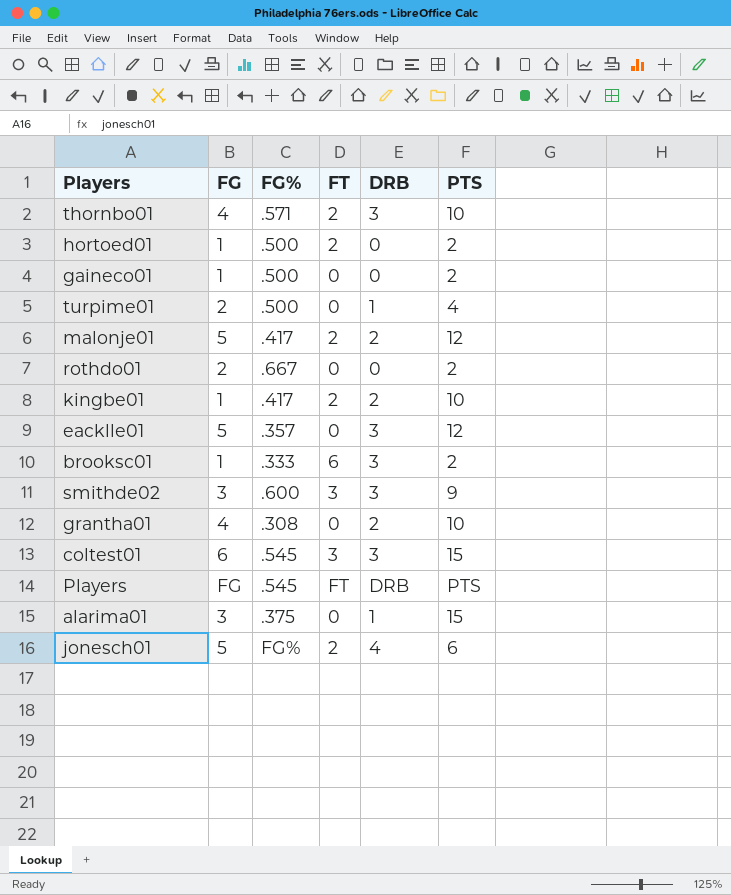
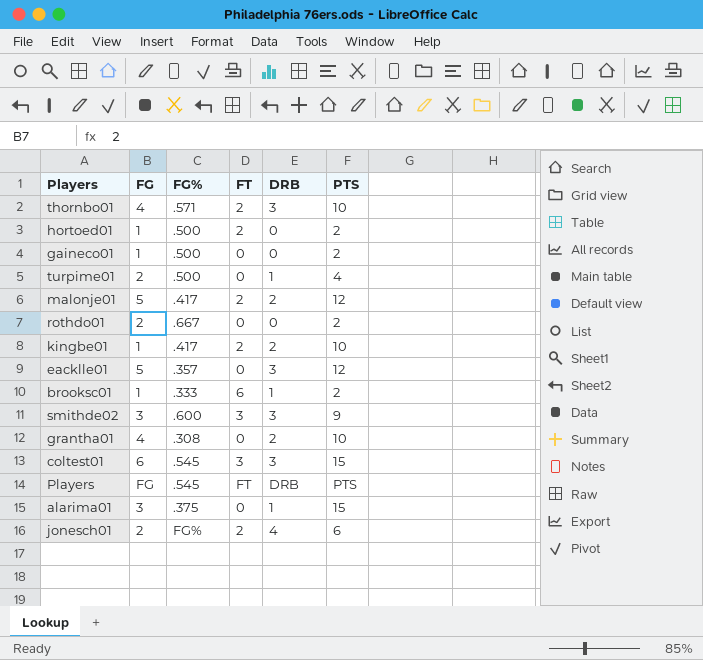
brooksc01 | DRB: 3 -> 1
jonesch01 | FG: 5 -> 2

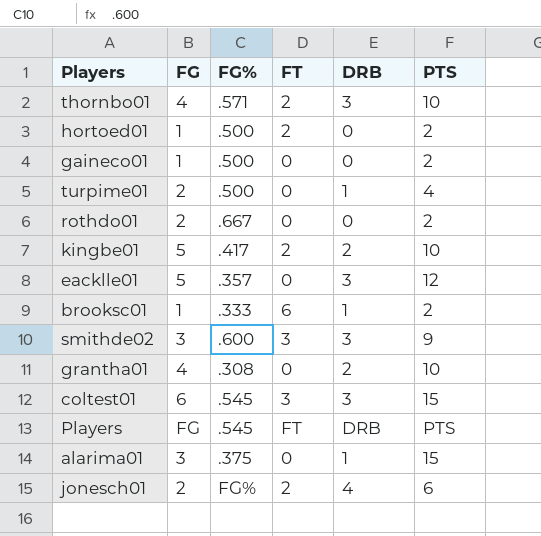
row malonje01: 5 | .417 | 2 | 2 | 12 -> none
kingbe01 | FG: 1 -> 5

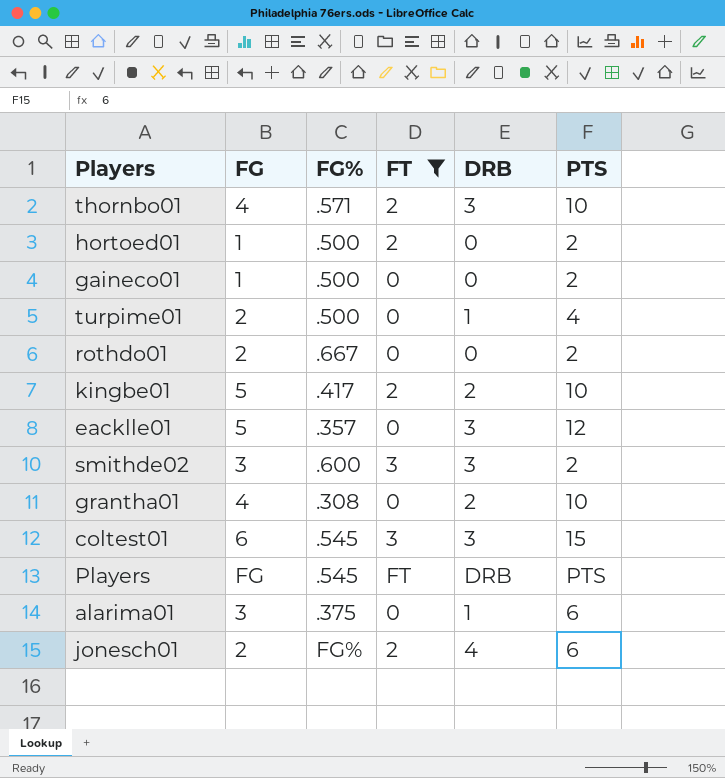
filter: none -> FT != 6
smithde02 | PTS: 9 -> 2
alarima01 | PTS: 15 -> 6

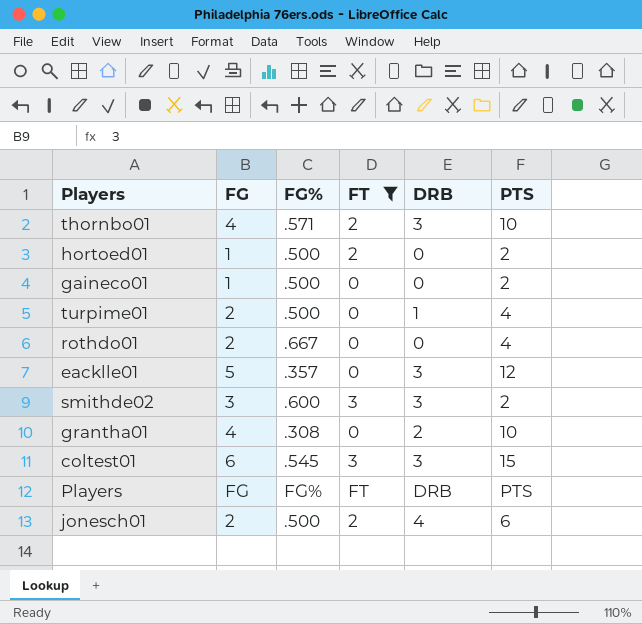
row kingbe01: 5 | .417 | 2 | 2 | 10 -> none
row alarima01: 3 | .375 | 0 | 1 | 6 -> none
rothdo01 | PTS: 2 -> 4
Players | FG%: .545 -> FG%
jonesch01 | FG%: FG% -> .500

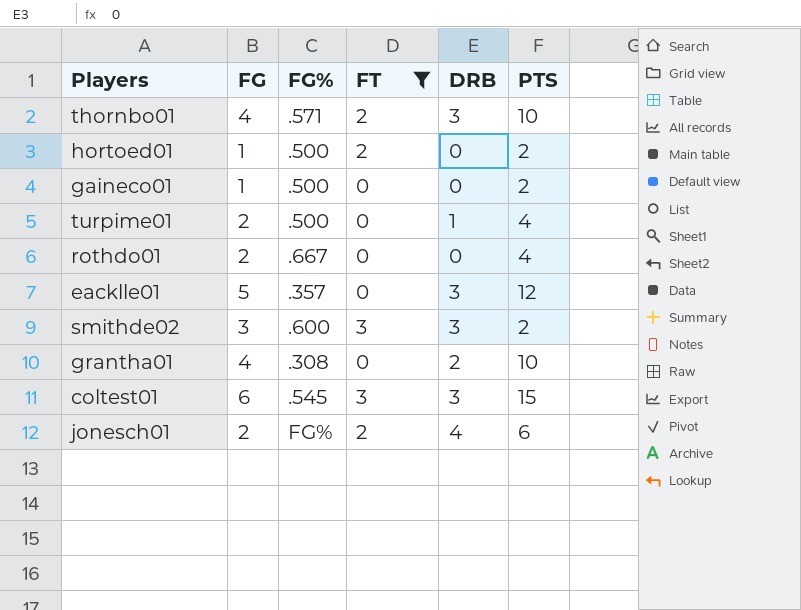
row Players: FG | FG% | FT | DRB | PTS -> none
jonesch01 | FG%: .500 -> FG%

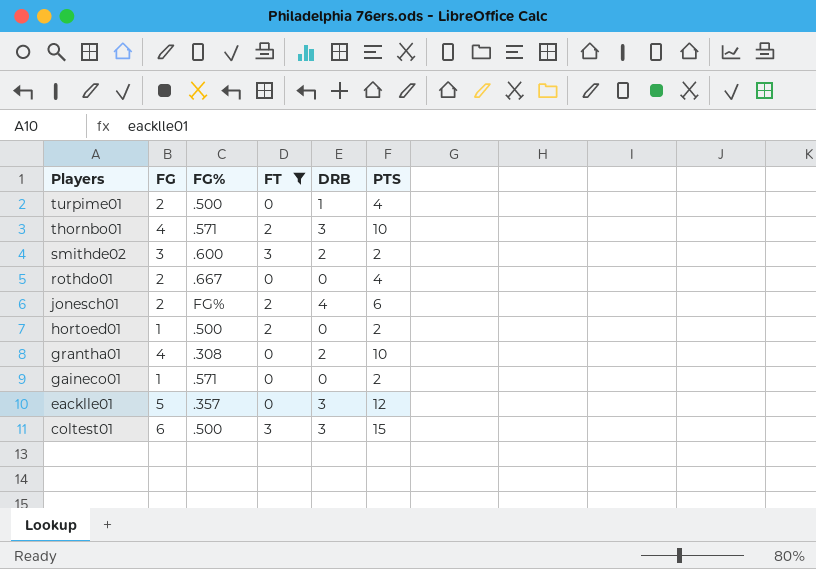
row order: none -> Players descending
smithde02 | DRB: 3 -> 2
gaineco01 | FG%: .500 -> .571
coltest01 | FG%: .545 -> .500

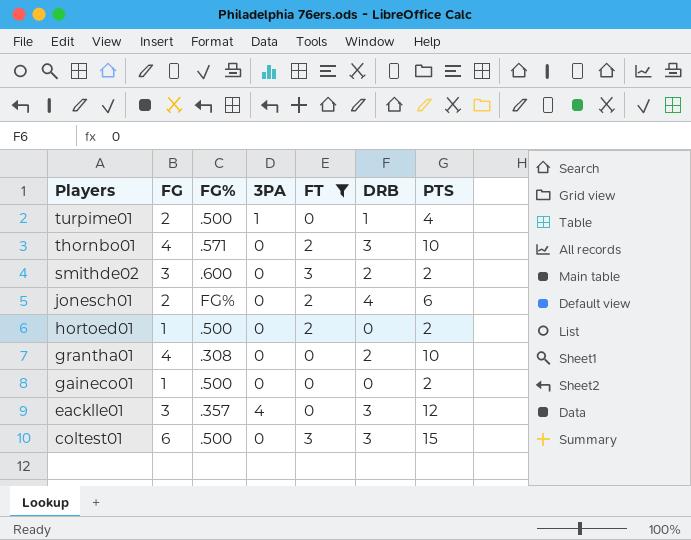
column 3PA | position: none -> 4
row rothdo01: 2 | .667 | 0 | 0 | 4 -> none
gaineco01 | FG%: .571 -> .500
eacklle01 | FG: 5 -> 3

